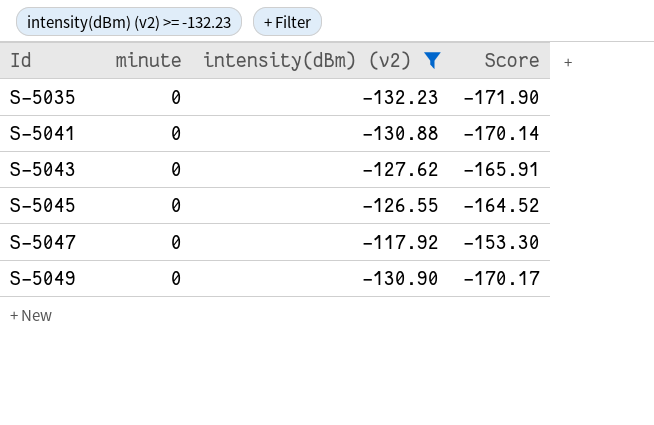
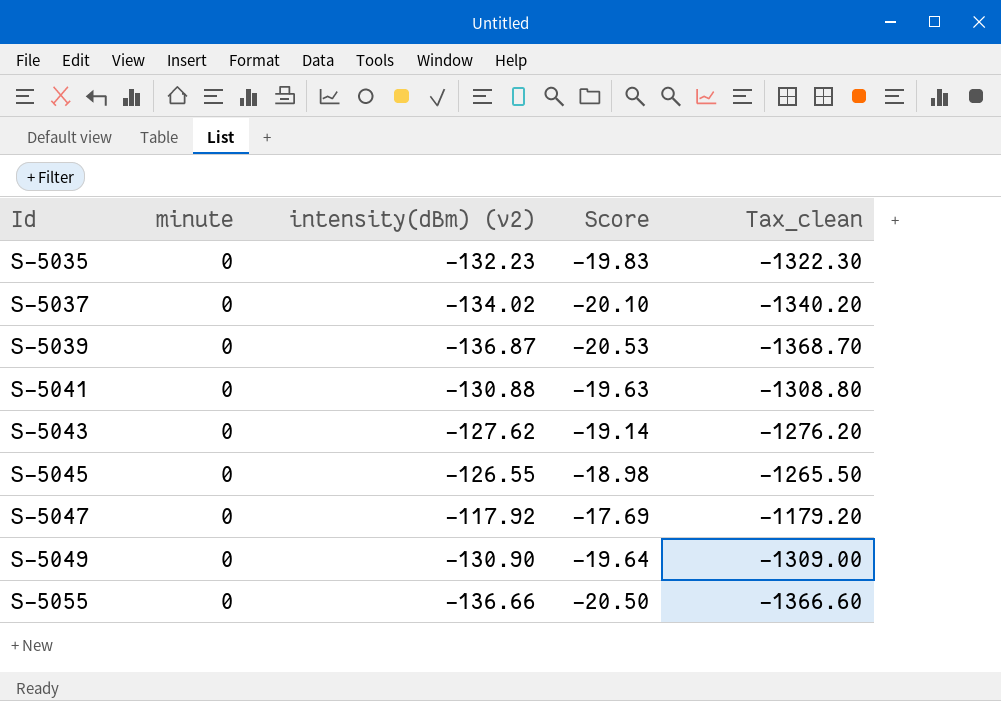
filter: intensity(dBm) (v2) >= -132.23 -> none
column Score | formula: [intensity(dBm) (v2)] * 1.3 -> [intensity(dBm) (v2)] * 0.15
column Tax_clean | formula: none -> [intensity(dBm) (v2)] * 10

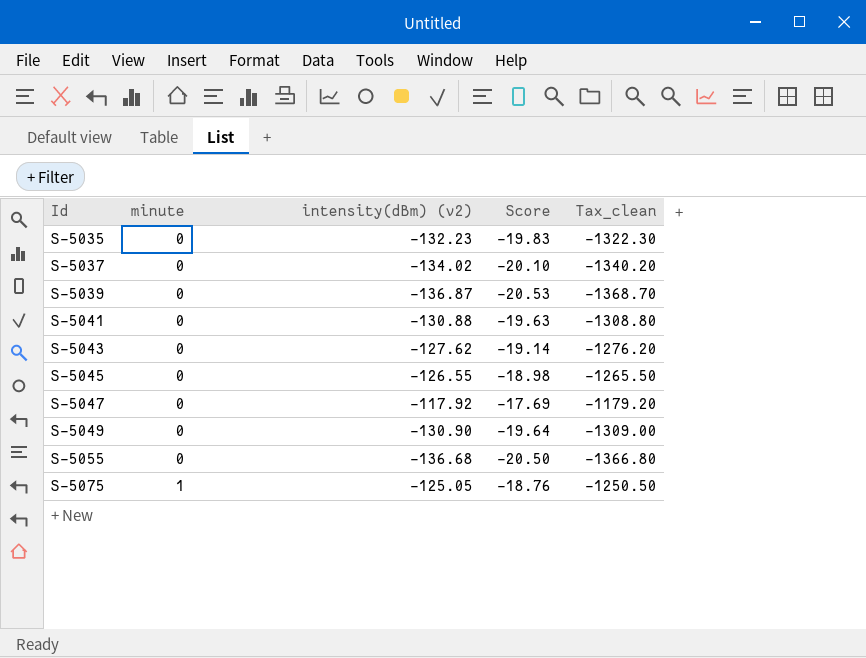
S-5055 | intensity(dBm) (v2): -136.66 -> -136.68
S-5055 | Tax_clean: -1366.60 -> -1366.80
row S-5075: none -> 1 | -125.05 | -18.76 | -1250.50

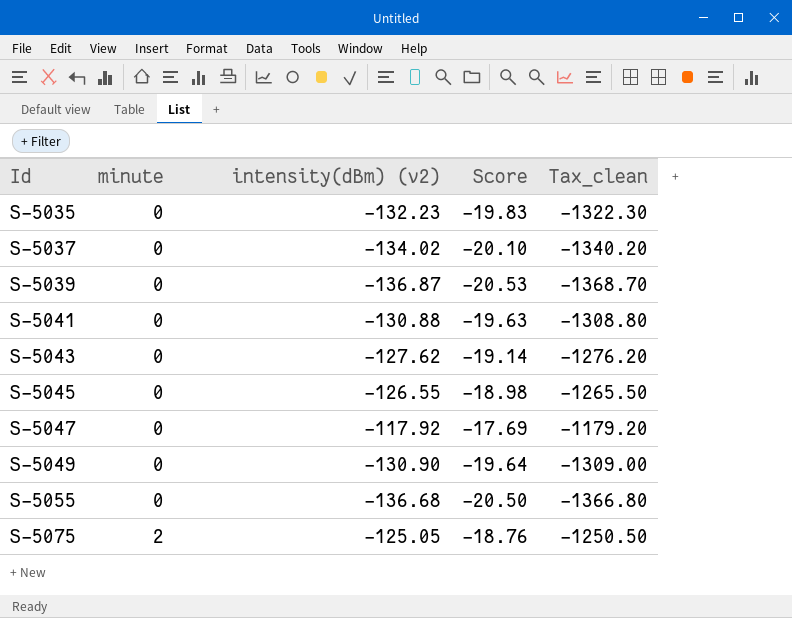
S-5075 | minute: 1 -> 2

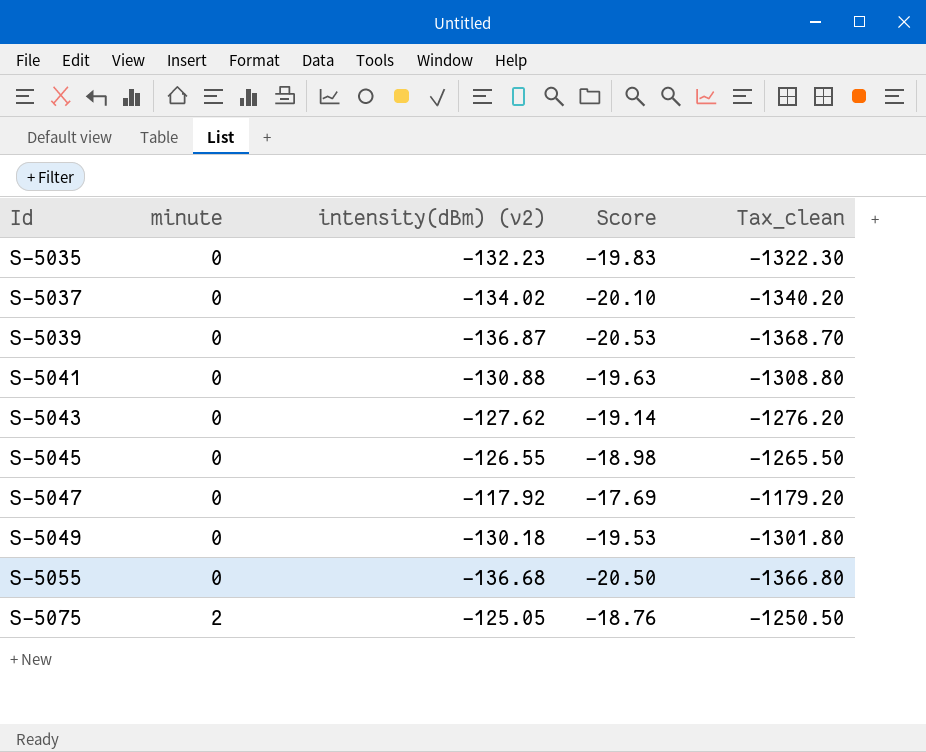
S-5049 | intensity(dBm) (v2): -130.90 -> -130.18
S-5049 | Score: -19.64 -> -19.53
S-5049 | Tax_clean: -1309.00 -> -1301.80

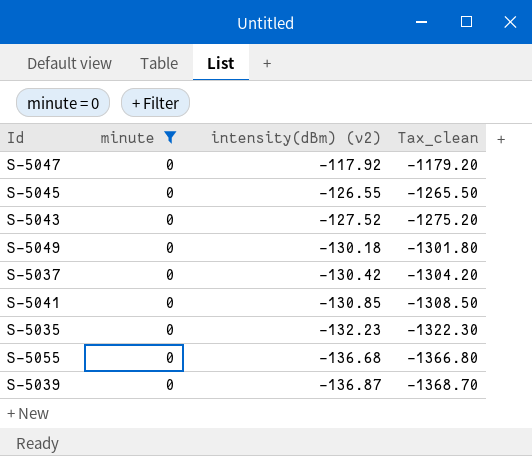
filter: none -> minute = 0
row order: Id ascending -> intensity(dBm) (v2) descending
column Score | formula: [intensity(dBm) (v2)] * 0.15 -> none
S-5043 | intensity(dBm) (v2): -127.62 -> -127.52
S-5043 | Tax_clean: -1276.20 -> -1275.20
S-5037 | intensity(dBm) (v2): -134.02 -> -130.42
S-5037 | Tax_clean: -1340.20 -> -1304.20
S-5041 | intensity(dBm) (v2): -130.88 -> -130.85
S-5041 | Tax_clean: -1308.80 -> -1308.50

